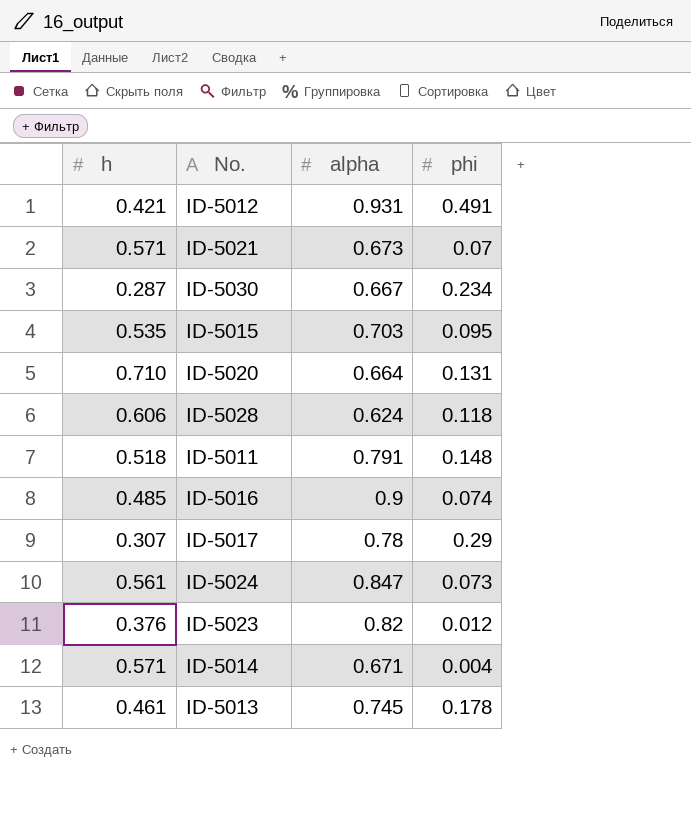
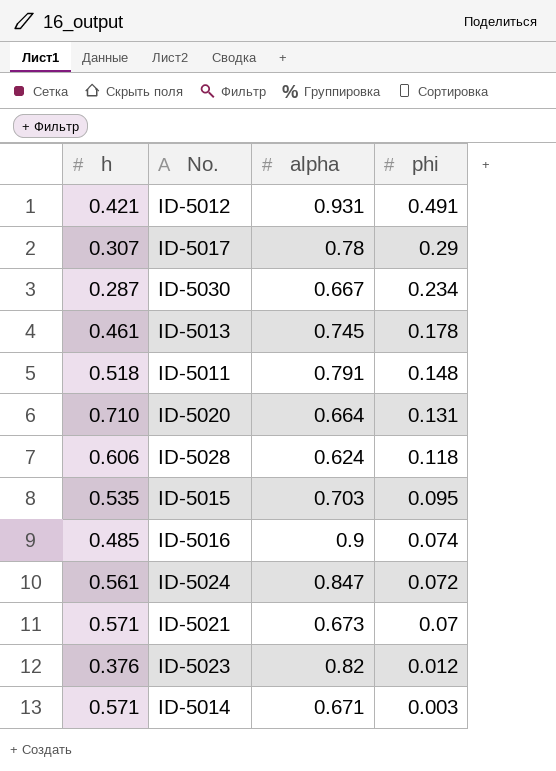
row order: none -> phi descending
ID-5024 | phi: 0.073 -> 0.072
ID-5014 | phi: 0.004 -> 0.003

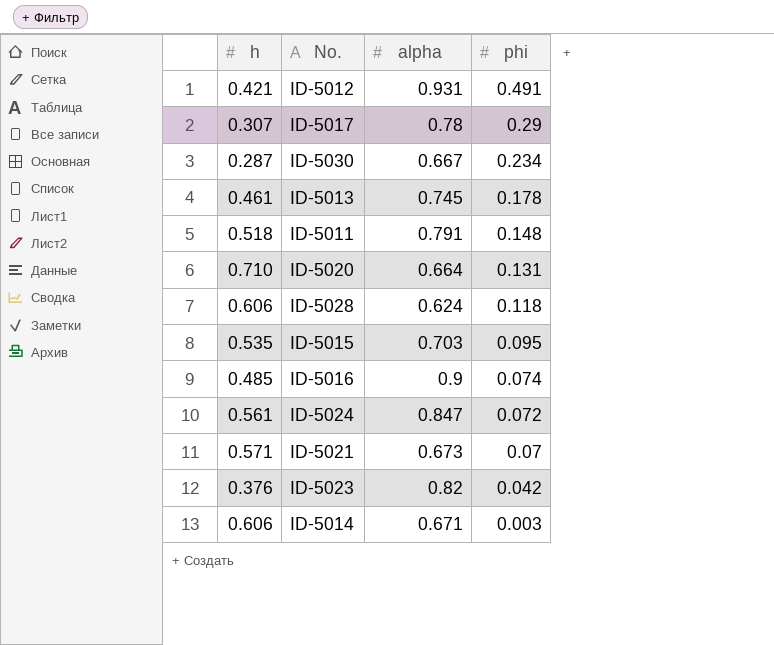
ID-5023 | phi: 0.012 -> 0.042
ID-5014 | h: 0.571 -> 0.606

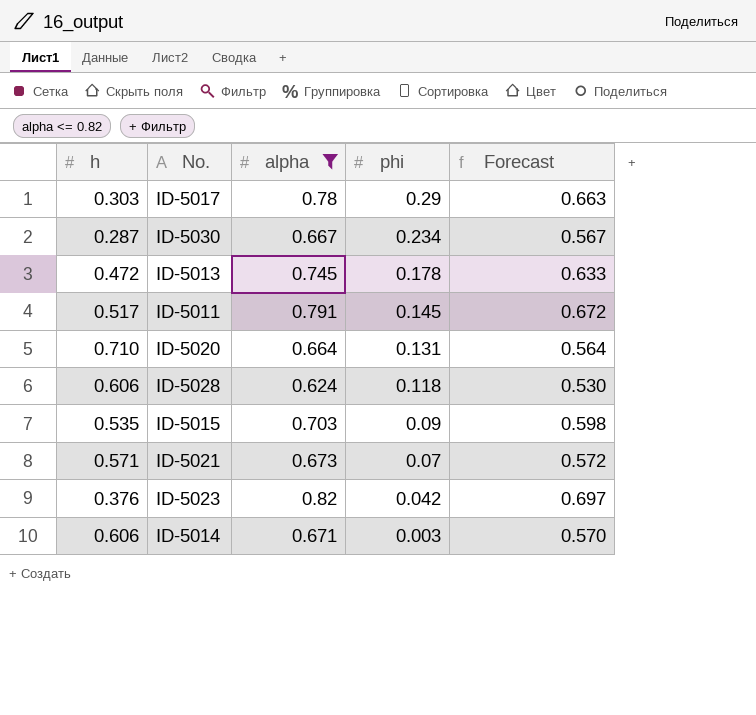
filter: none -> alpha <= 0.82
column Forecast | formula: none -> [alpha] * 0.85
ID-5017 | h: 0.307 -> 0.303
ID-5013 | h: 0.461 -> 0.472
ID-5011 | h: 0.518 -> 0.517
ID-5011 | phi: 0.148 -> 0.145
ID-5015 | phi: 0.095 -> 0.09

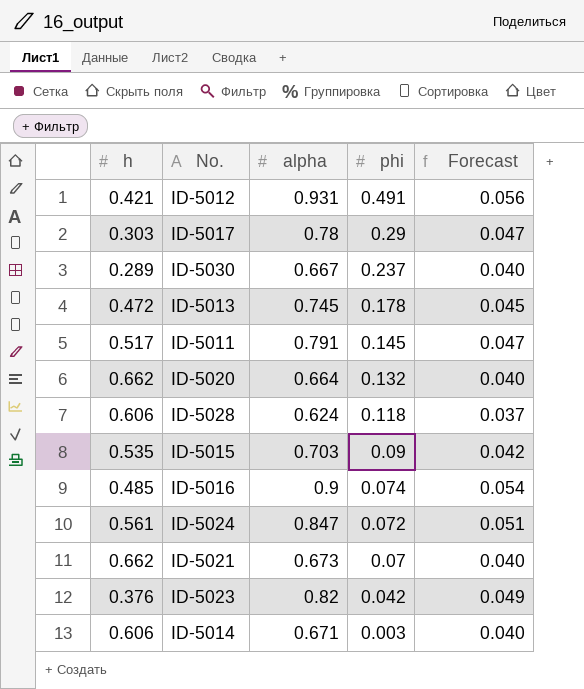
filter: alpha <= 0.82 -> none
column Forecast | formula: [alpha] * 0.85 -> [alpha] * 0.06
ID-5030 | h: 0.287 -> 0.289
ID-5030 | phi: 0.234 -> 0.237
ID-5020 | h: 0.710 -> 0.662
ID-5020 | phi: 0.131 -> 0.132
ID-5021 | h: 0.571 -> 0.662

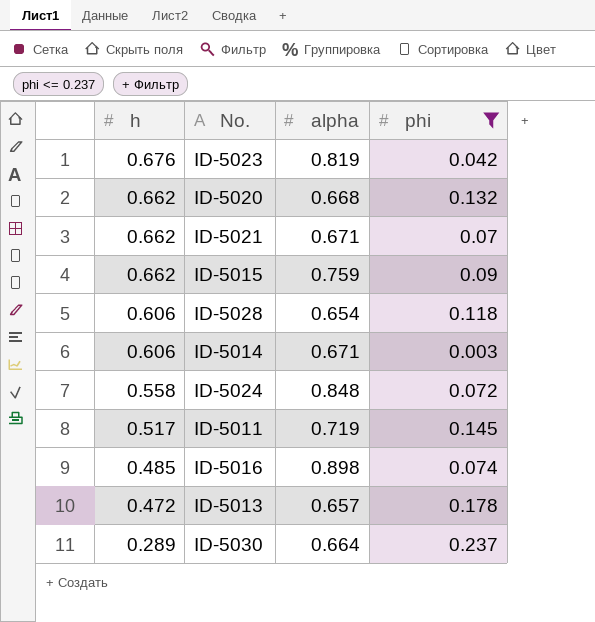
filter: none -> phi <= 0.237
row order: phi descending -> h descending
column Forecast | formula: [alpha] * 0.06 -> none
ID-5023 | h: 0.376 -> 0.676
ID-5023 | alpha: 0.82 -> 0.819
ID-5020 | alpha: 0.664 -> 0.668
ID-5021 | alpha: 0.673 -> 0.671
ID-5015 | h: 0.535 -> 0.662
ID-5015 | alpha: 0.703 -> 0.759
ID-5028 | alpha: 0.624 -> 0.654
ID-5024 | h: 0.561 -> 0.558
ID-5024 | alpha: 0.847 -> 0.848
ID-5011 | alpha: 0.791 -> 0.719
ID-5016 | alpha: 0.9 -> 0.898
ID-5013 | alpha: 0.745 -> 0.657
ID-5030 | alpha: 0.667 -> 0.664

